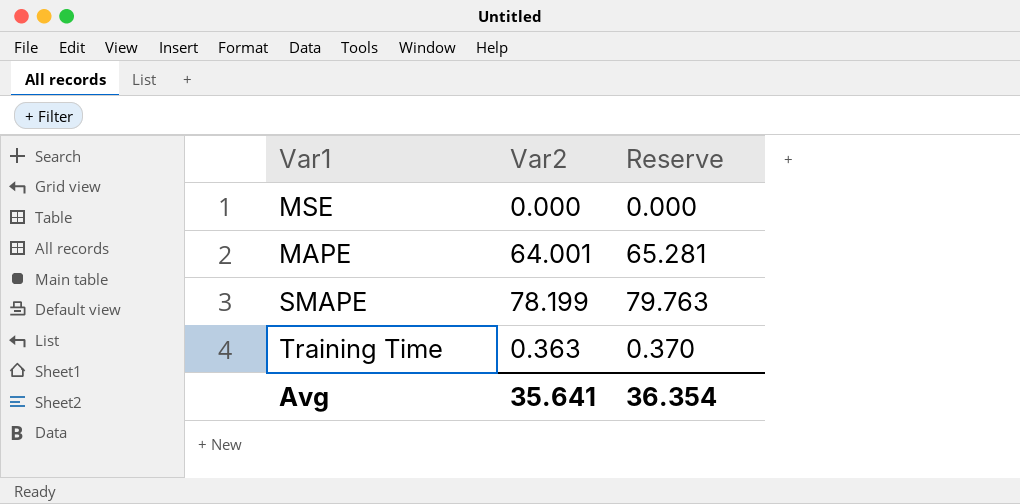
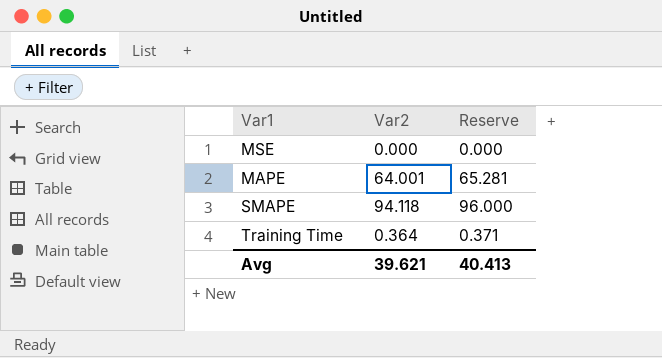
SMAPE | Var2: 78.199 -> 94.118
SMAPE | Reserve: 79.763 -> 96.000
Training Time | Var2: 0.363 -> 0.364
Training Time | Reserve: 0.370 -> 0.371
Avg | Var2: 35.641 -> 39.621
Avg | Reserve: 36.354 -> 40.413

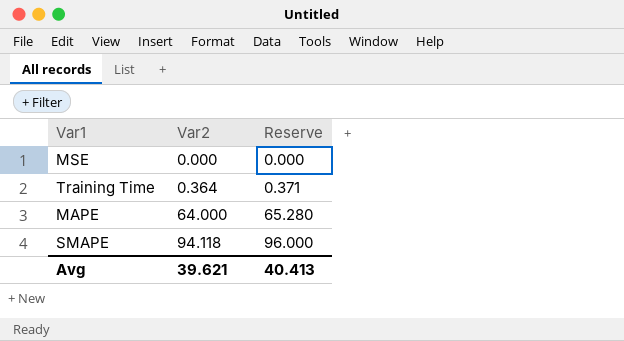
row order: none -> Var2 ascending
MAPE | Var2: 64.001 -> 64.000
MAPE | Reserve: 65.281 -> 65.280

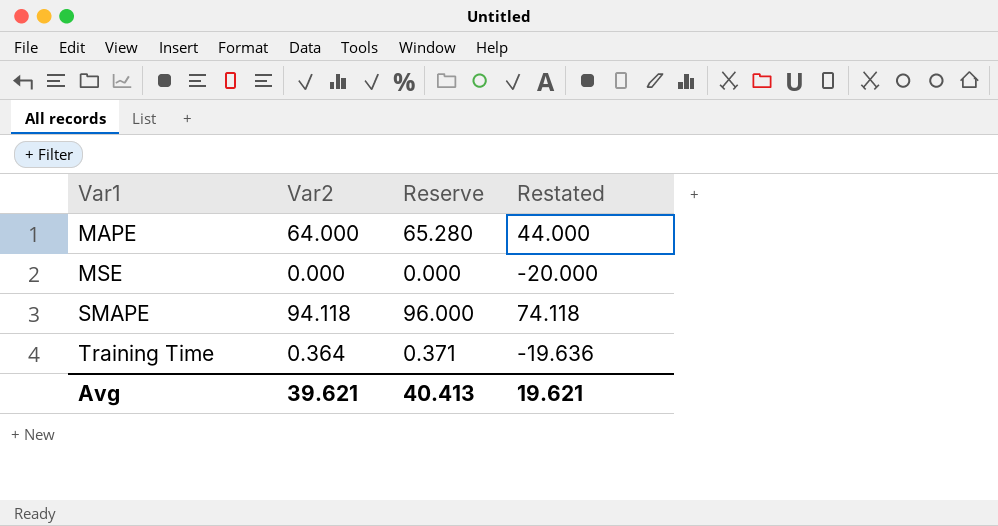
row order: Var2 ascending -> Var1 ascending
column Restated | formula: none -> [Var2] - 20

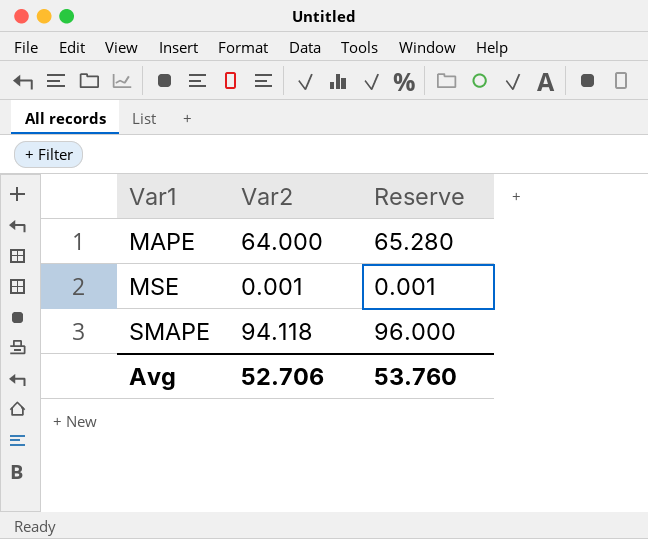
column Restated | formula: [Var2] - 20 -> none
row Training Time: 0.364 | 0.371 | -19.636 -> none
MSE | Var2: 0.000 -> 0.001
MSE | Reserve: 0.000 -> 0.001
Avg | Var2: 39.621 -> 52.706
Avg | Reserve: 40.413 -> 53.760

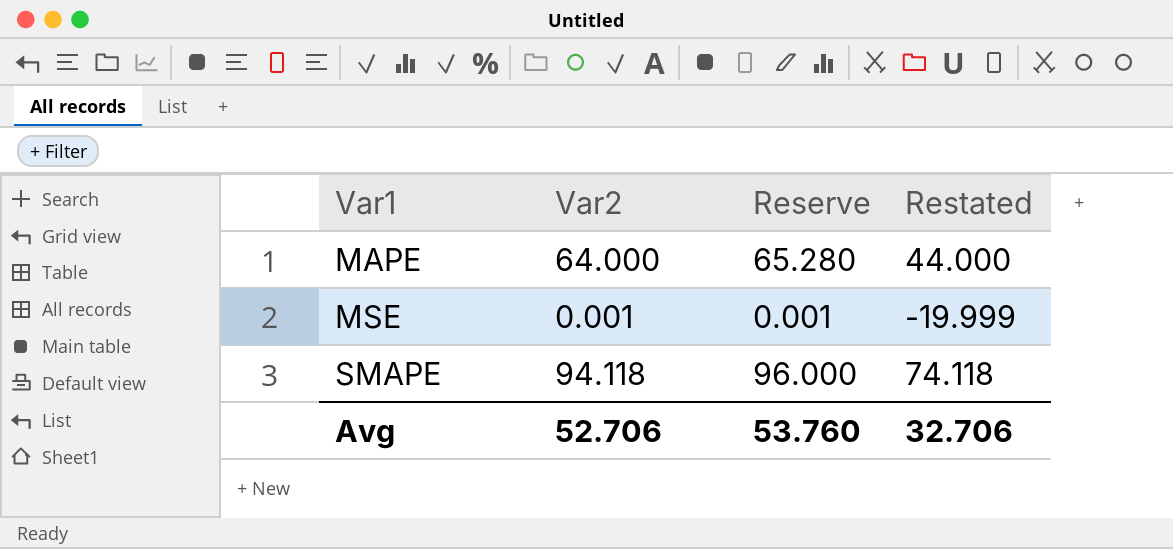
column Restated | formula: none -> [Var2] - 20

